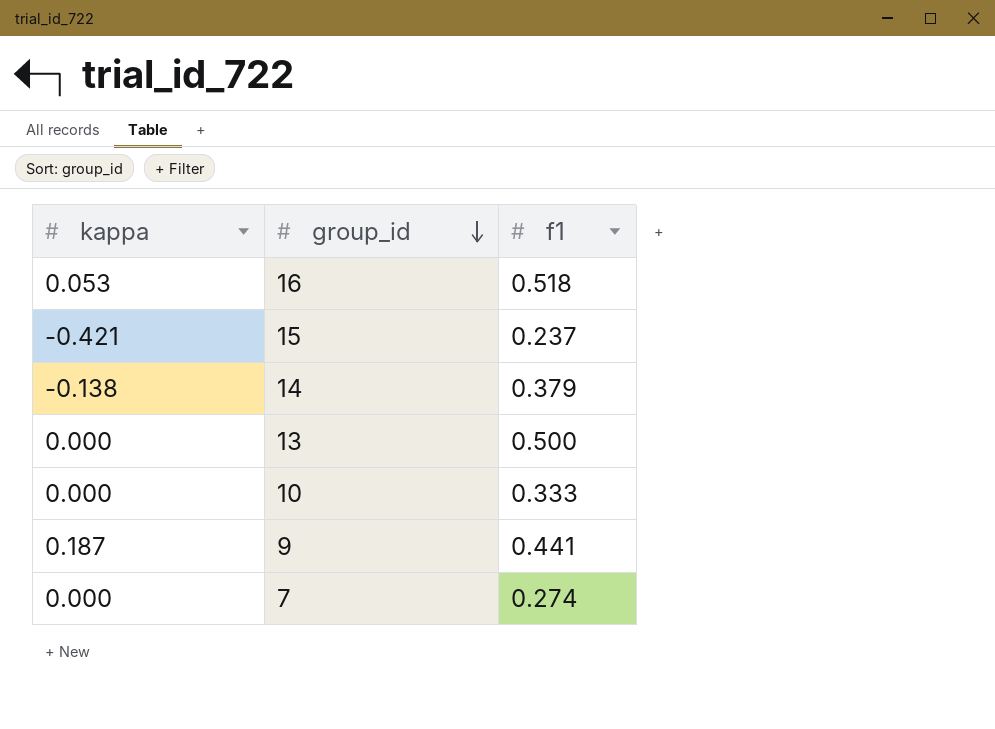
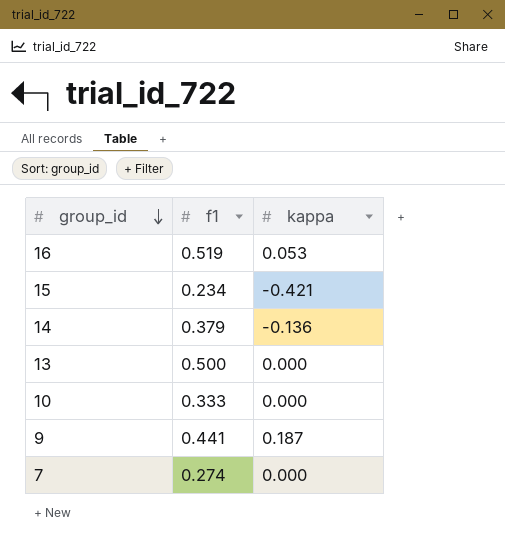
column kappa | position: 1 -> 3
16 | f1: 0.518 -> 0.519
15 | f1: 0.237 -> 0.234
14 | kappa: -0.138 -> -0.136

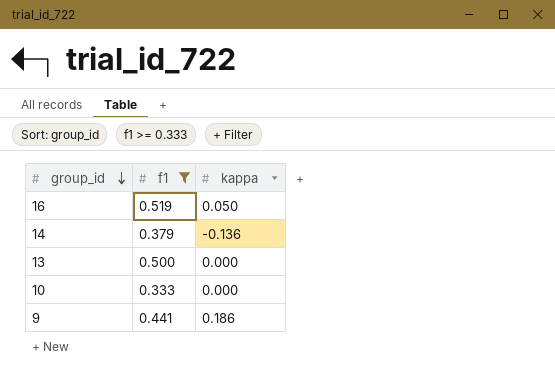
filter: none -> f1 >= 0.333
16 | kappa: 0.053 -> 0.050
9 | kappa: 0.187 -> 0.186

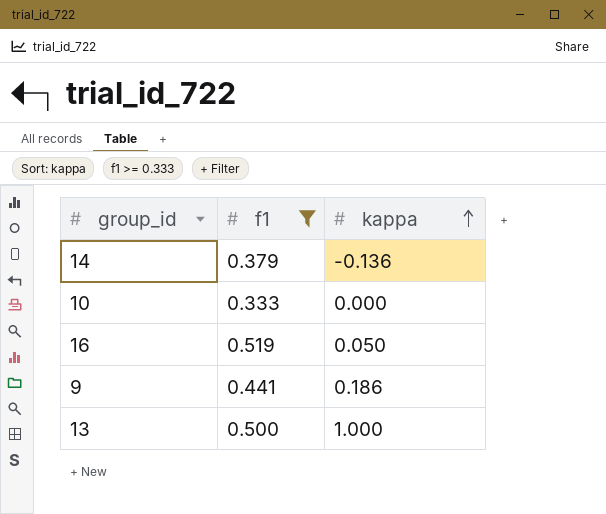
row order: group_id descending -> kappa ascending
13 | kappa: 0.000 -> 1.000

